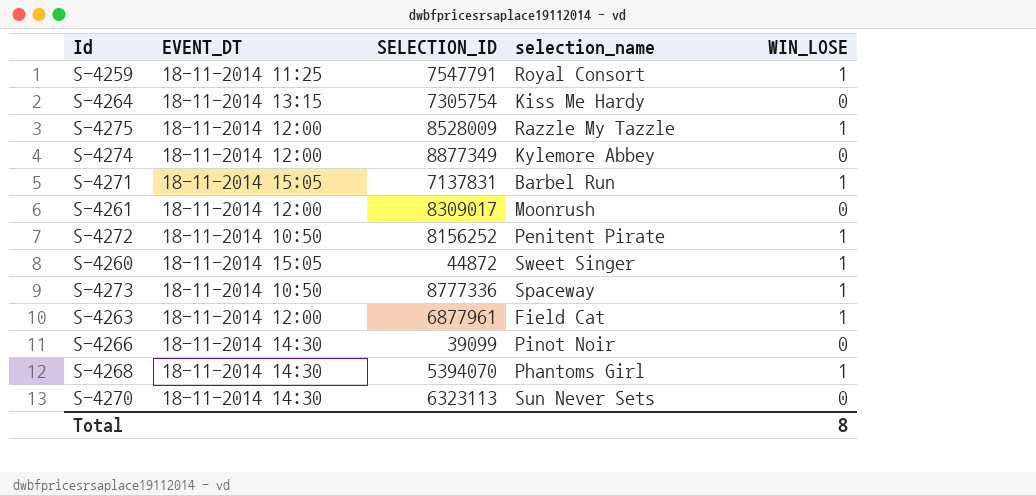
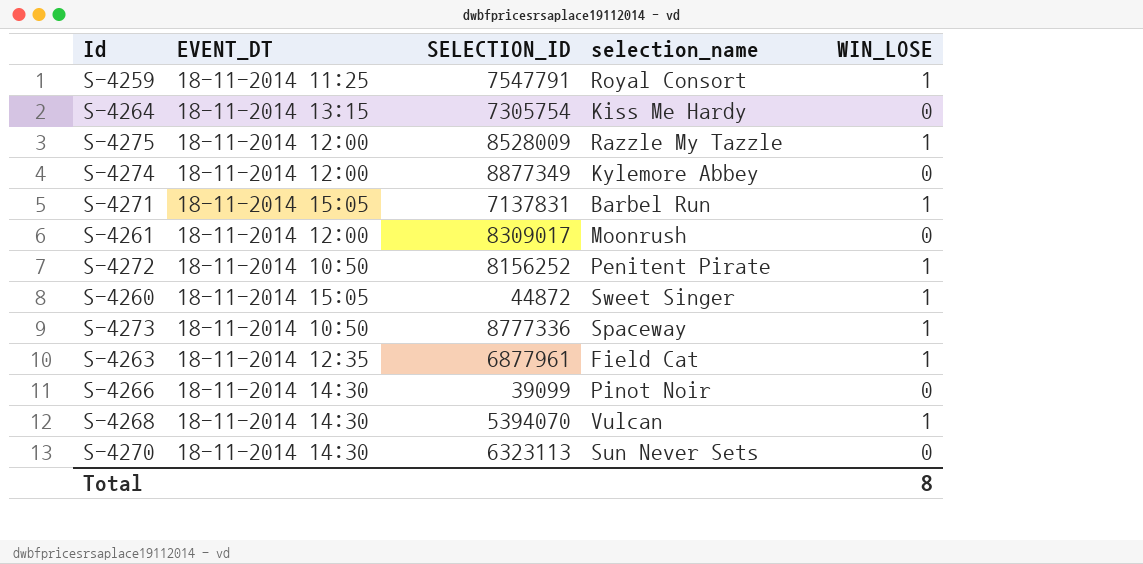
S-4263 | EVENT_DT: 18-11-2014 12:00 -> 18-11-2014 12:35
S-4268 | selection_name: Phantoms Girl -> Vulcan

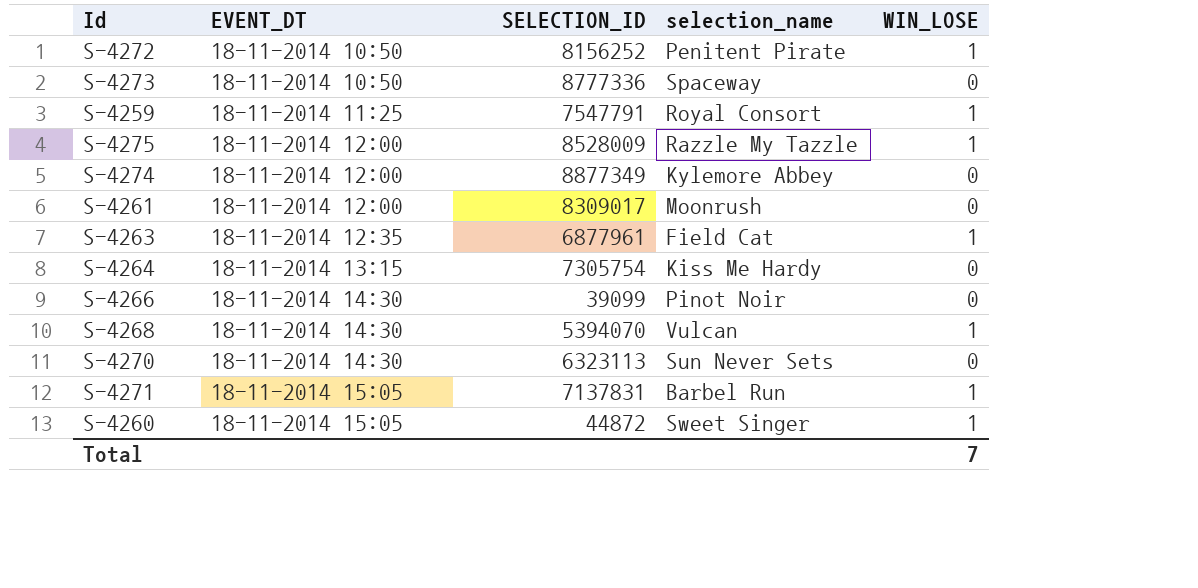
row order: none -> EVENT_DT ascending
S-4273 | WIN_LOSE: 1 -> 0
Total | WIN_LOSE: 8 -> 7

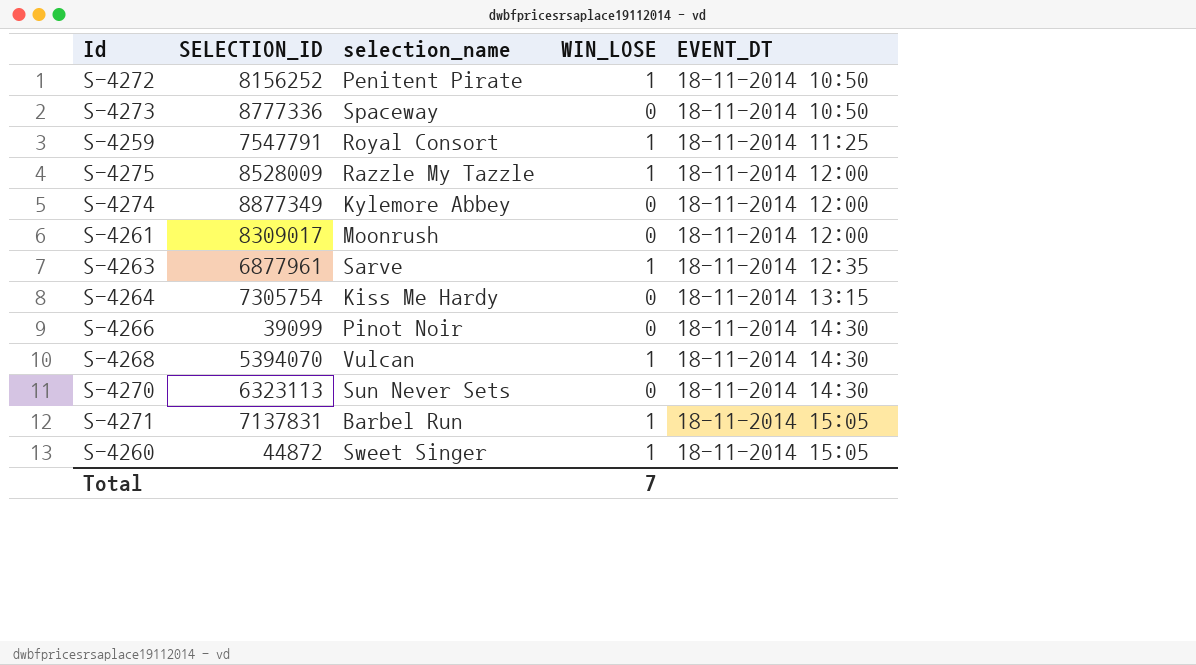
column EVENT_DT | position: 2 -> 5
S-4263 | selection_name: Field Cat -> Sarve

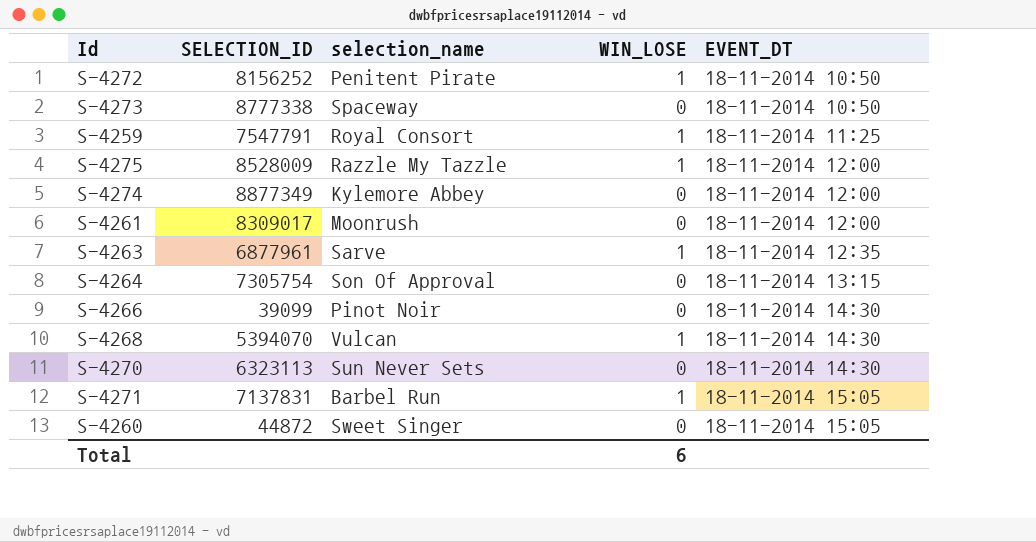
S-4273 | SELECTION_ID: 8777336 -> 8777338
S-4264 | selection_name: Kiss Me Hardy -> Son Of Approval
S-4260 | WIN_LOSE: 1 -> 0
Total | WIN_LOSE: 7 -> 6

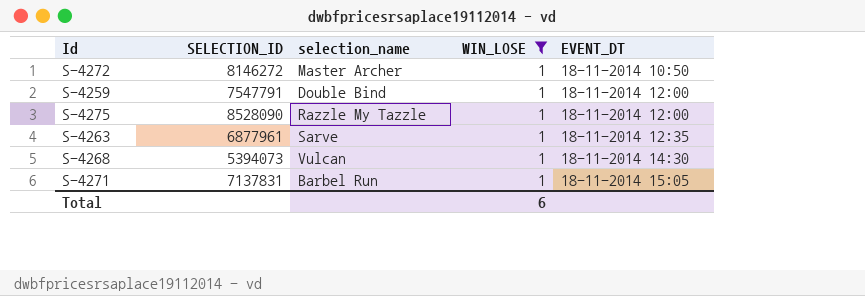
filter: none -> WIN_LOSE = 1
S-4272 | SELECTION_ID: 8156252 -> 8146272
S-4272 | selection_name: Penitent Pirate -> Master Archer
S-4259 | selection_name: Royal Consort -> Double Bind
S-4259 | EVENT_DT: 18-11-2014 11:25 -> 18-11-2014 12:00
S-4275 | SELECTION_ID: 8528009 -> 8528090
S-4268 | SELECTION_ID: 5394070 -> 5394073

